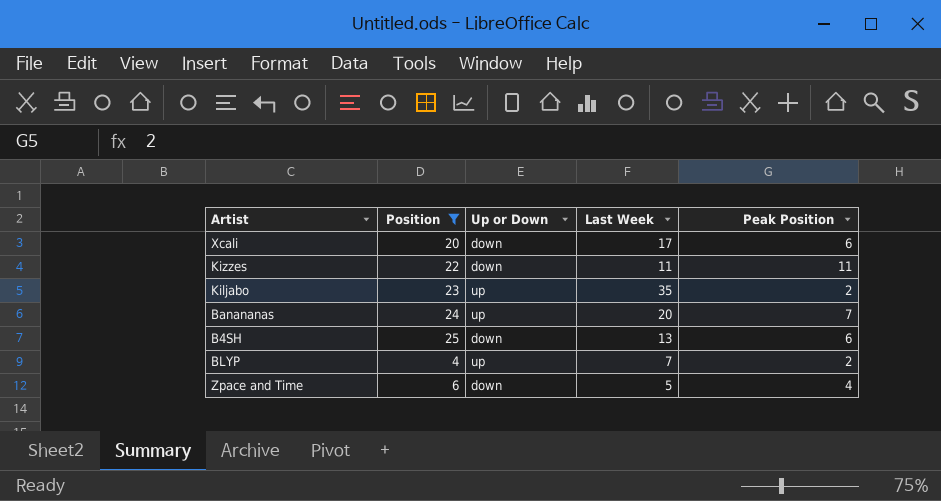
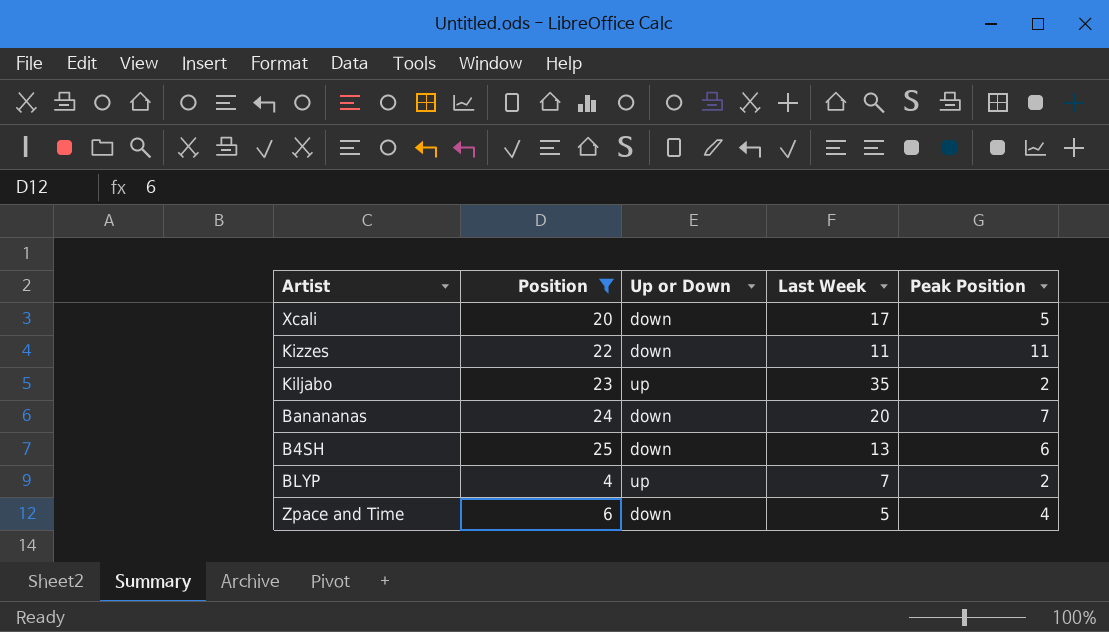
Xcali | Peak Position: 6 -> 5
Banananas | Up or Down: up -> down

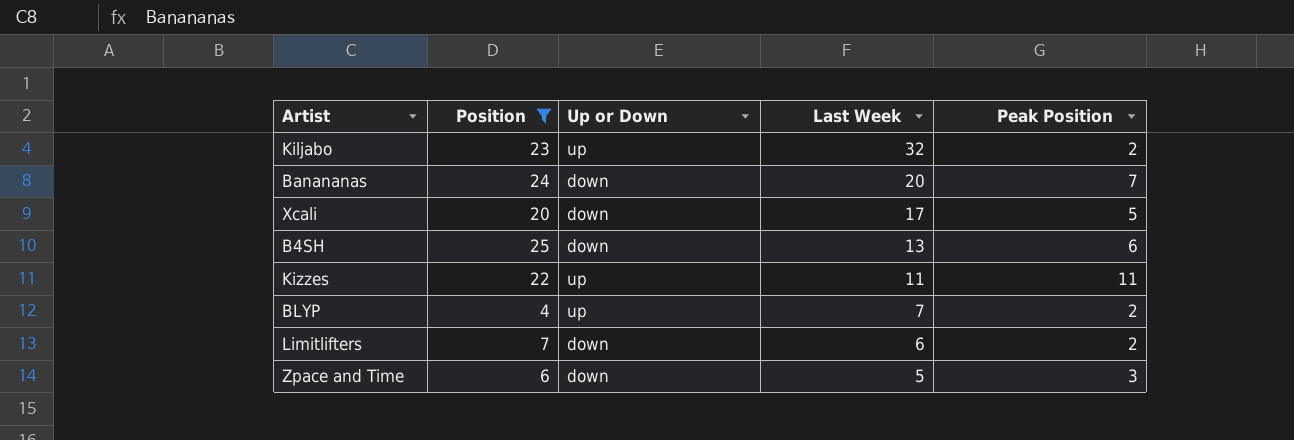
row order: none -> Last Week descending
Kiljabo | Last Week: 35 -> 32
Kizzes | Up or Down: down -> up
row Limitlifters: none -> 7 | down | 6 | 2
Zpace and Time | Peak Position: 4 -> 3

